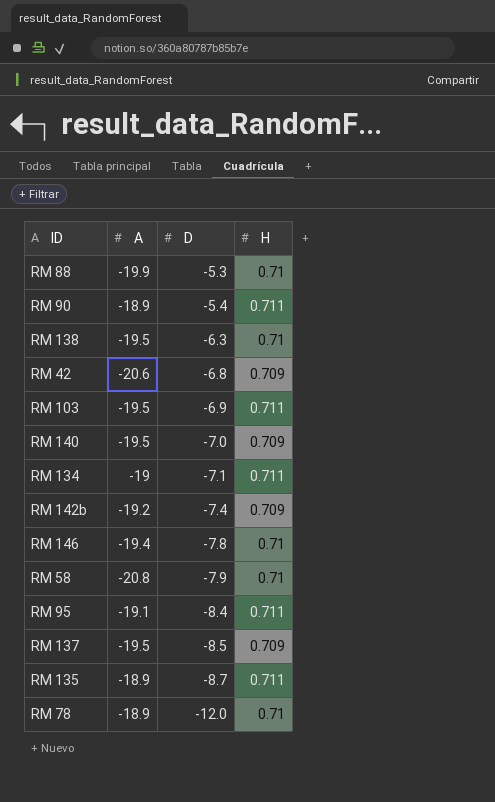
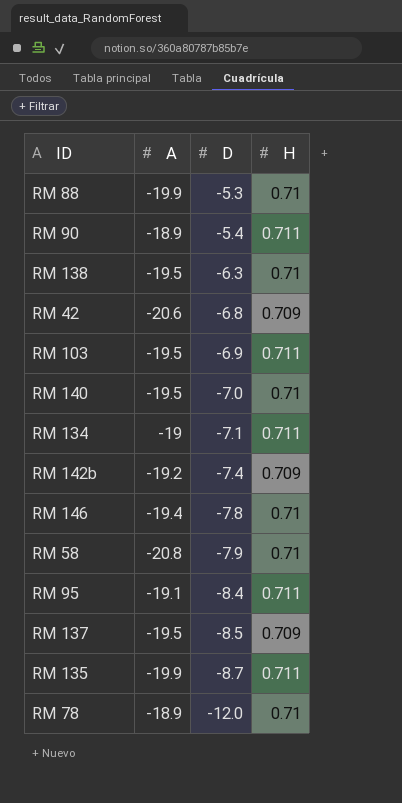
RM 140 | H: 0.709 -> 0.71
RM 135 | A: -18.9 -> -19.9

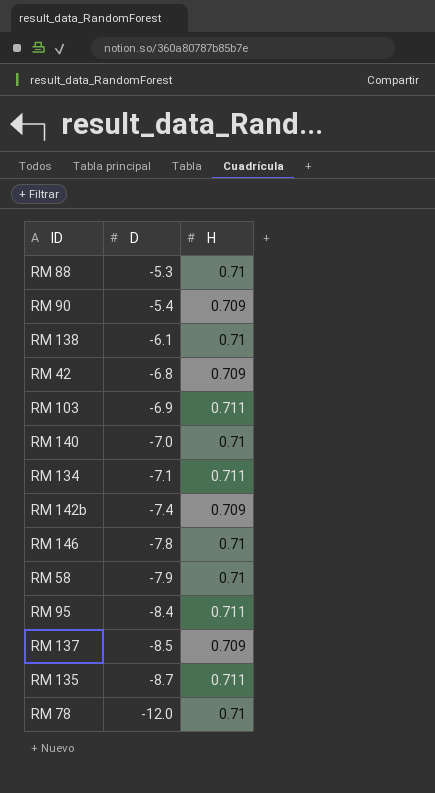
column A | position: 2 -> none
RM 90 | H: 0.711 -> 0.709
RM 138 | D: -6.3 -> -6.1

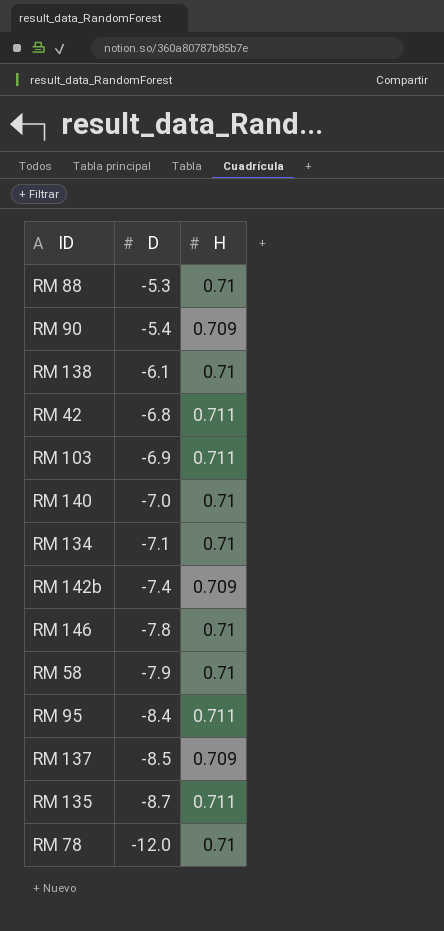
RM 42 | H: 0.709 -> 0.711
RM 134 | H: 0.711 -> 0.71

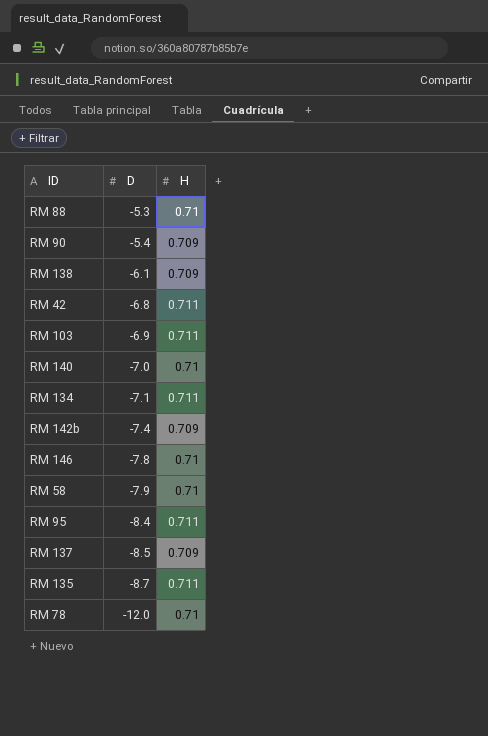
RM 138 | H: 0.71 -> 0.709
RM 134 | H: 0.71 -> 0.711

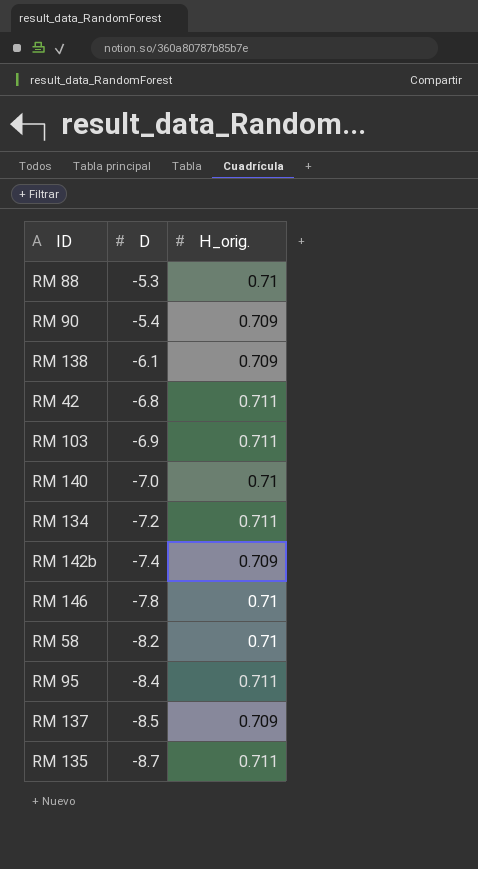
column name: H -> H_orig.
row RM 78: -12.0 | 0.71 -> none
RM 134 | D: -7.1 -> -7.2
RM 58 | D: -7.9 -> -8.2

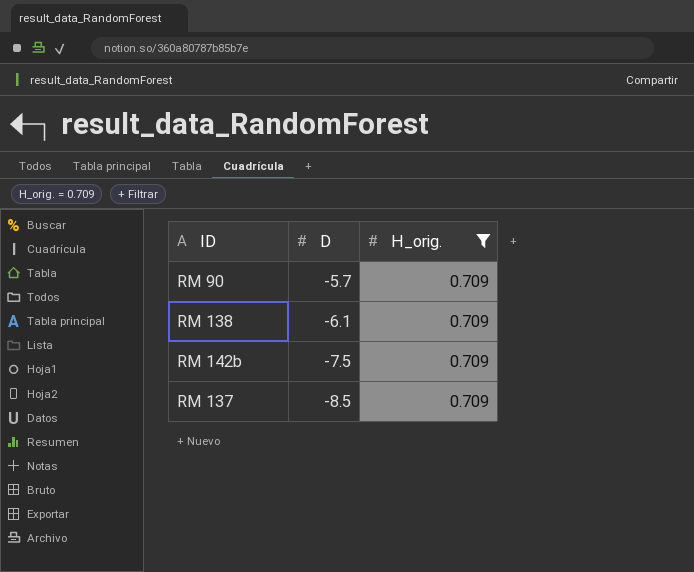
filter: none -> H_orig. = 0.709
RM 90 | D: -5.4 -> -5.7
RM 142b | D: -7.4 -> -7.5

